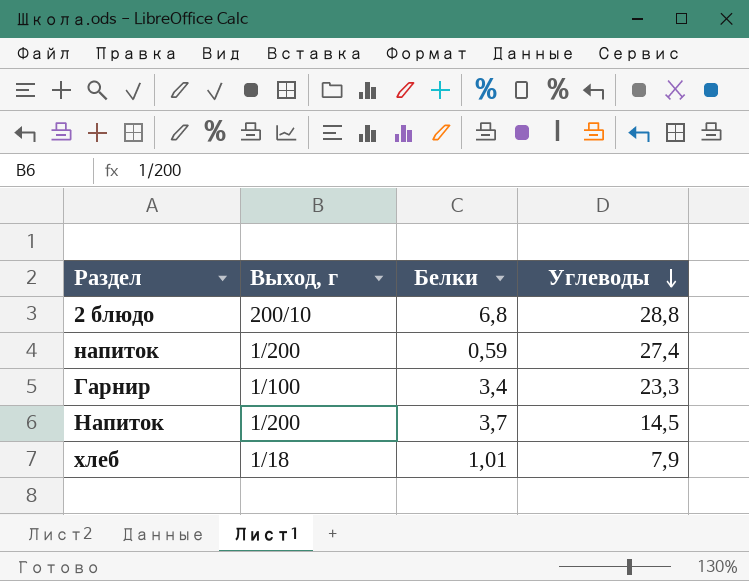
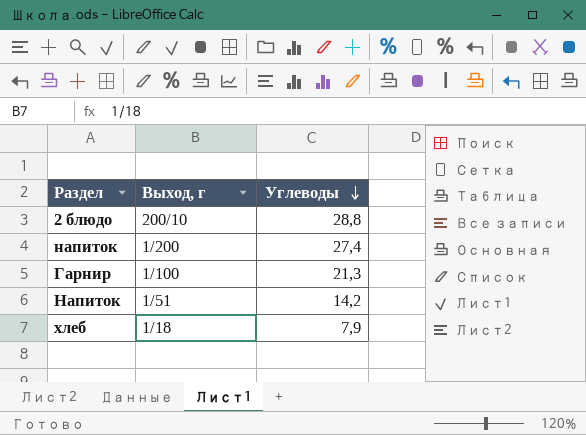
column Белки | position: 3 -> none
Гарнир | Углеводы: 23,3 -> 21,3
Напиток | Выход, г: 1/200 -> 1/51
Напиток | Углеводы: 14,5 -> 14,2

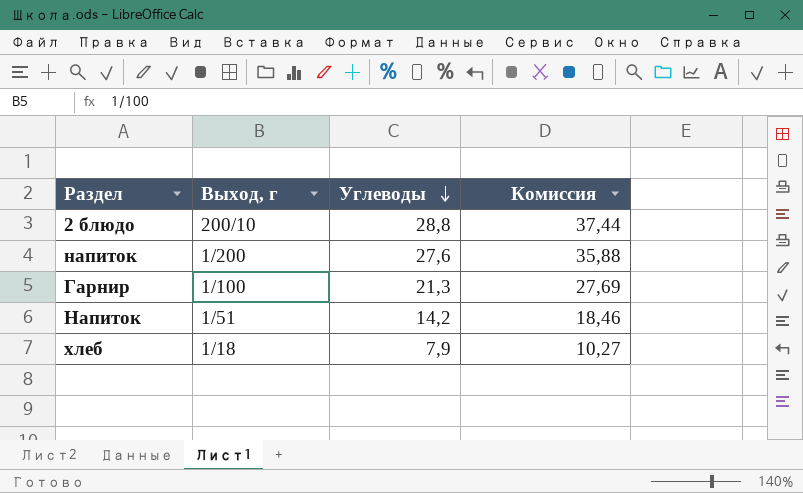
column Комиссия | formula: none -> [Углеводы] * 1,3
напиток | Углеводы: 27,4 -> 27,6

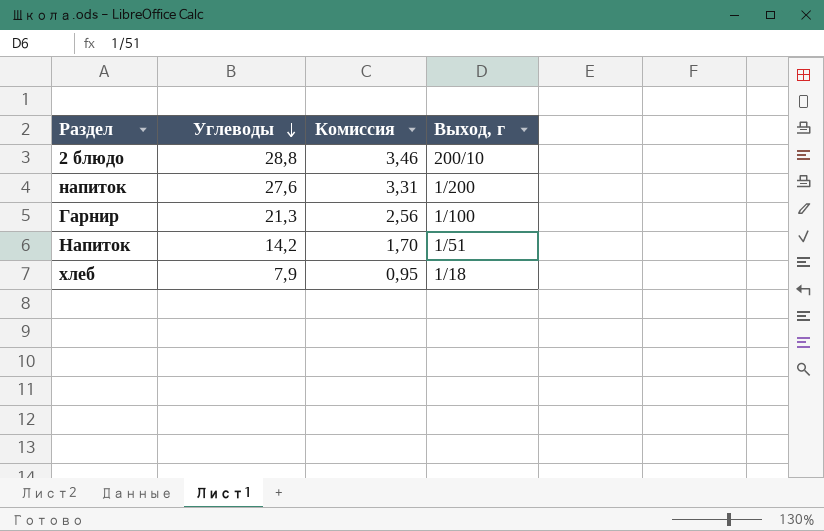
column Комиссия | formula: [Углеводы] * 1,3 -> [Углеводы] * 0,12
column Выход, г | position: 2 -> 4

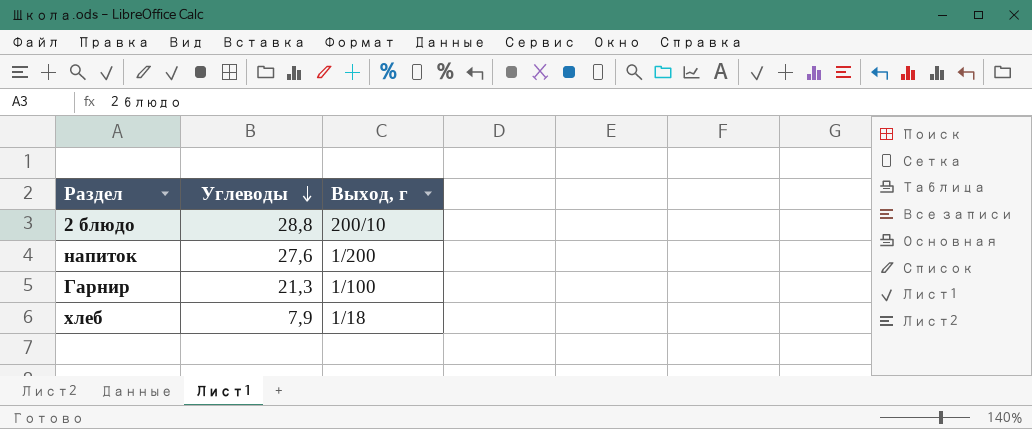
column Комиссия | formula: [Углеводы] * 0,12 -> none
row Напиток: 14,2 | 1,70 | 1/51 -> none

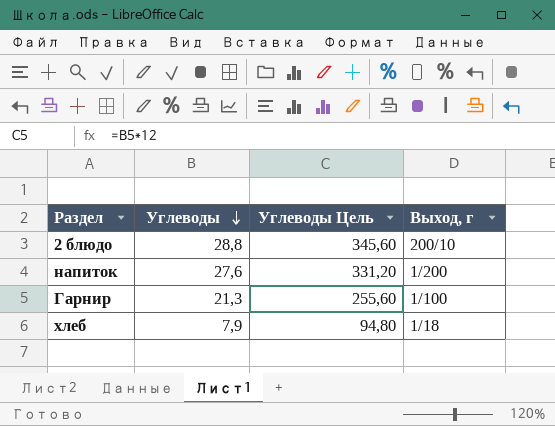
column Углеводы Цель | formula: none -> [Углеводы] * 12

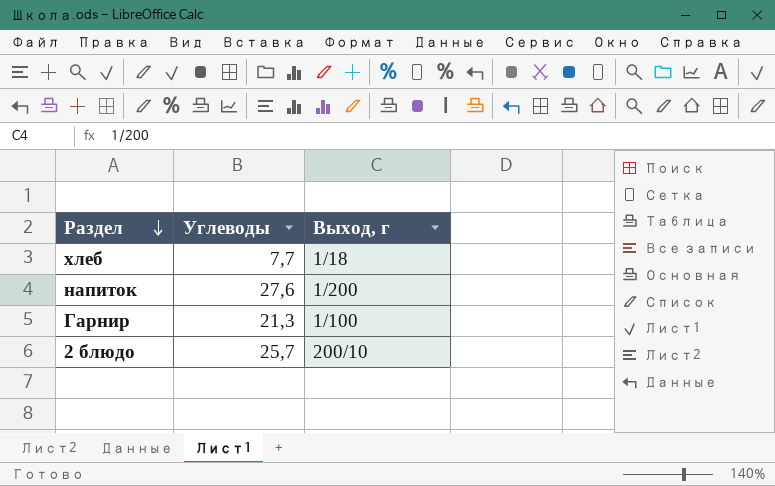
row order: Углеводы descending -> Раздел descending
column Углеводы Цель | formula: [Углеводы] * 12 -> none
хлеб | Углеводы: 7,9 -> 7,7
2 блюдо | Углеводы: 28,8 -> 25,7

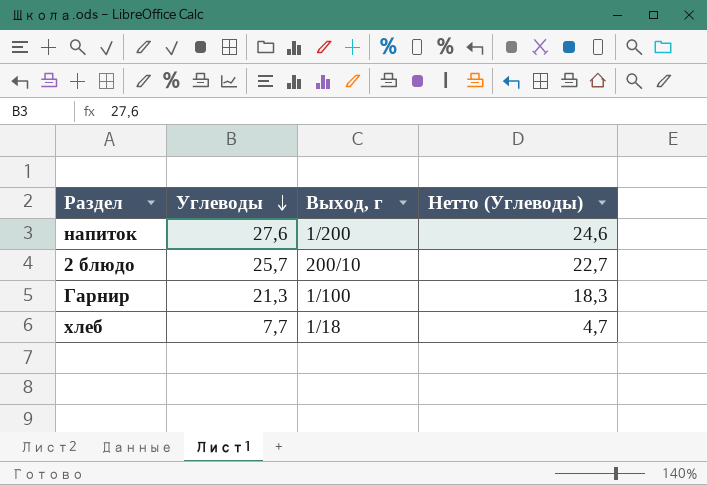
row order: Раздел descending -> Углеводы descending
column Нетто (Углеводы) | formula: none -> [Углеводы] - 3

